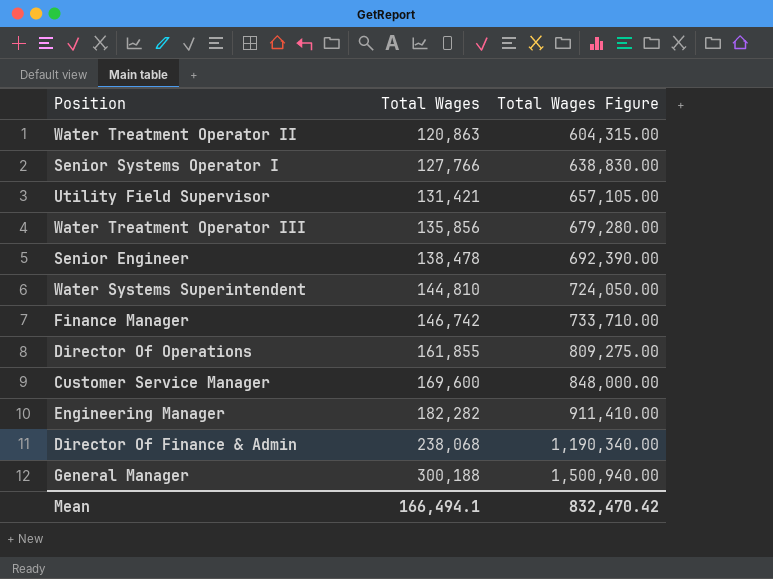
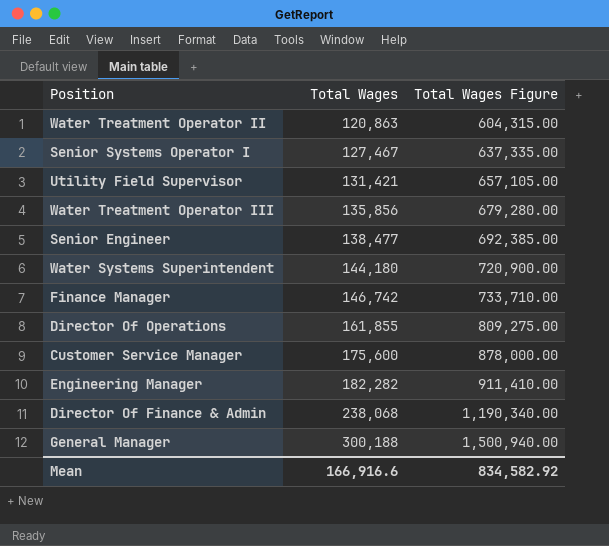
Senior Systems Operator I | Total Wages: 127,766 -> 127,467
Senior Systems Operator I | Total Wages Figure: 638,830.00 -> 637,335.00
Senior Engineer | Total Wages: 138,478 -> 138,477
Senior Engineer | Total Wages Figure: 692,390.00 -> 692,385.00
Water Systems Superintendent | Total Wages: 144,810 -> 144,180
Water Systems Superintendent | Total Wages Figure: 724,050.00 -> 720,900.00
Customer Service Manager | Total Wages: 169,600 -> 175,600
Customer Service Manager | Total Wages Figure: 848,000.00 -> 878,000.00
Mean | Total Wages: 166,494.1 -> 166,916.6
Mean | Total Wages Figure: 832,470.42 -> 834,582.92

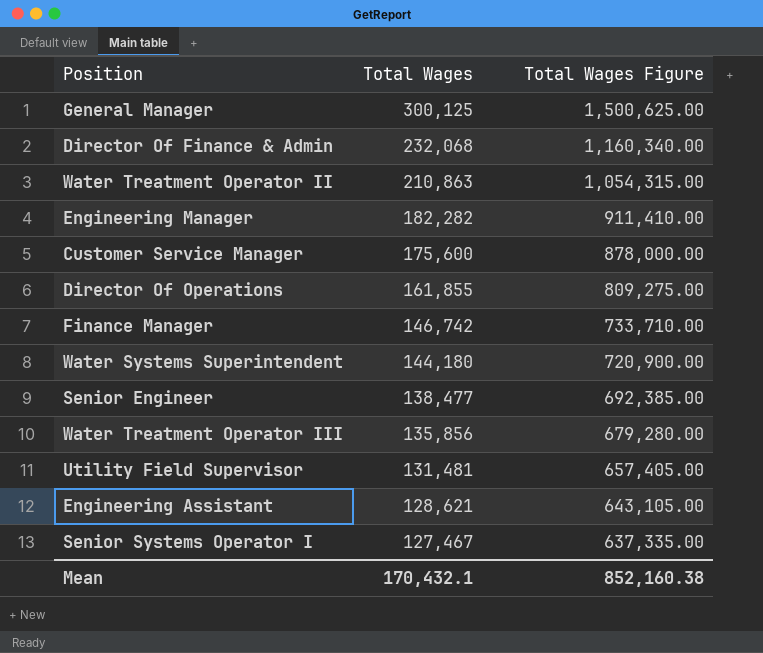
row order: Total Wages ascending -> Total Wages descending
General Manager | Total Wages: 300,188 -> 300,125
General Manager | Total Wages Figure: 1,500,940.00 -> 1,500,625.00
Director Of Finance & Admin | Total Wages: 238,068 -> 232,068
Director Of Finance & Admin | Total Wages Figure: 1,190,340.00 -> 1,160,340.00
Water Treatment Operator II | Total Wages: 120,863 -> 210,863
Water Treatment Operator II | Total Wages Figure: 604,315.00 -> 1,054,315.00
Utility Field Supervisor | Total Wages: 131,421 -> 131,481
Utility Field Supervisor | Total Wages Figure: 657,105.00 -> 657,405.00
row Engineering Assistant: none -> 128,621 | 643,105.00
Mean | Total Wages: 166,916.6 -> 170,432.1
Mean | Total Wages Figure: 834,582.92 -> 852,160.38

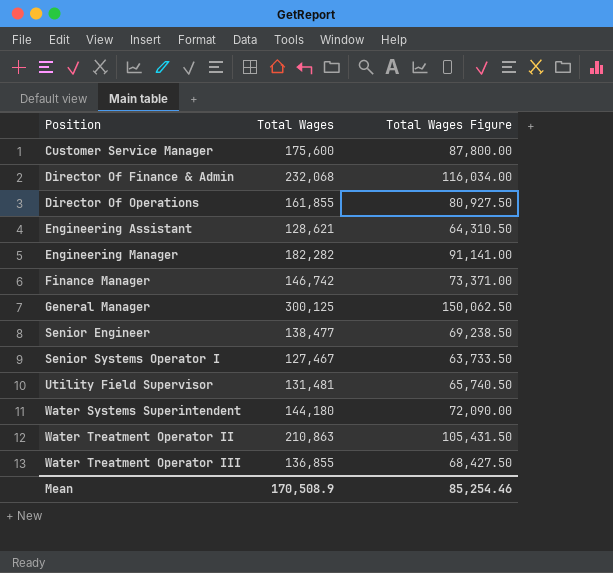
row order: Total Wages descending -> Position ascending
column Total Wages Figure | formula: [Total Wages] * 5 -> [Total Wages] * 0.5
Water Treatment Operator III | Total Wages: 135,856 -> 136,855
Mean | Total Wages: 170,432.1 -> 170,508.9
Mean | Total Wages Figure: 852,160.38 -> 85,254.46

